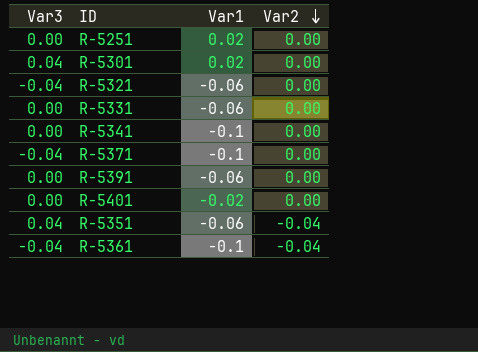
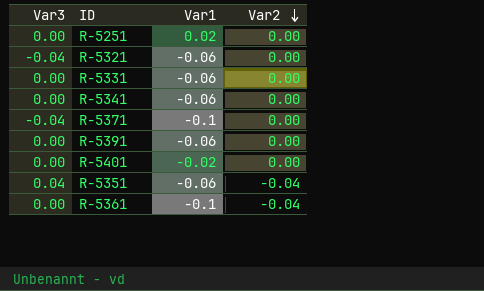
row R-5301: 0.04 | 0.02 | 0.00 -> none
R-5341 | Var1: -0.1 -> -0.06
R-5361 | Var3: -0.04 -> 0.00

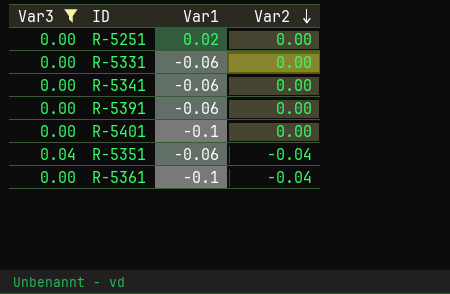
filter: none -> Var3 != -0.04
R-5401 | Var1: -0.02 -> -0.1

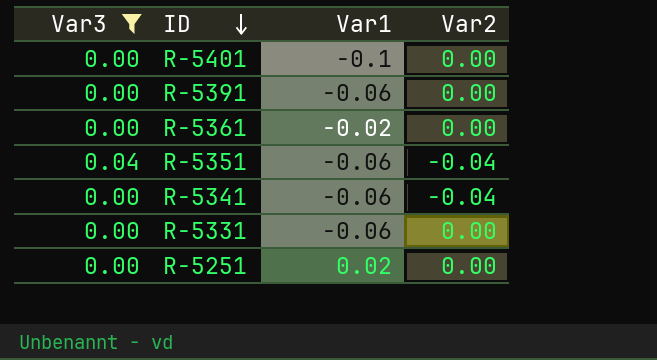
row order: Var2 descending -> ID descending
R-5361 | Var1: -0.1 -> -0.02
R-5361 | Var2: -0.04 -> 0.00
R-5341 | Var2: 0.00 -> -0.04

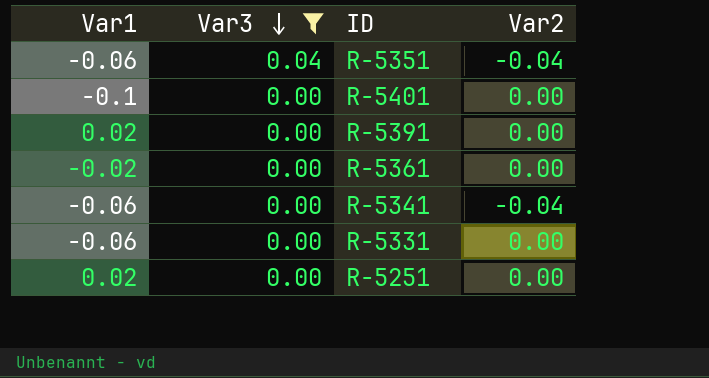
row order: ID descending -> Var3 descending
column Var1 | position: 3 -> 1
R-5391 | Var1: -0.06 -> 0.02

